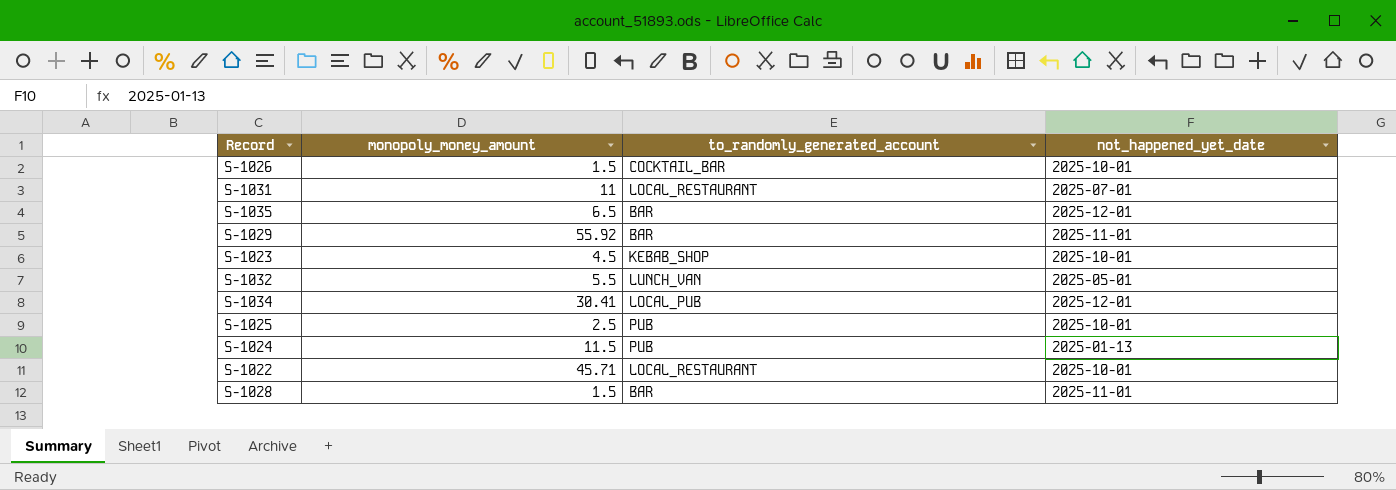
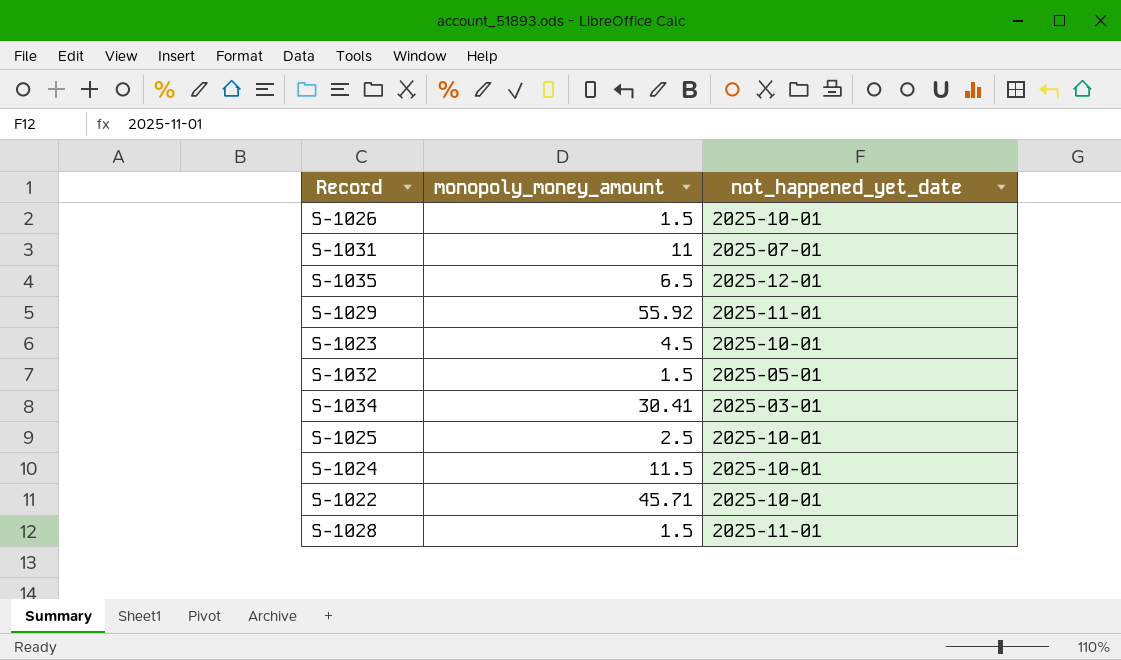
column to_randomly_generated_account | position: 3 -> none
S-1032 | monopoly_money_amount: 5.5 -> 1.5
S-1034 | not_happened_yet_date: 2025-12-01 -> 2025-03-01
S-1024 | not_happened_yet_date: 2025-01-13 -> 2025-10-01

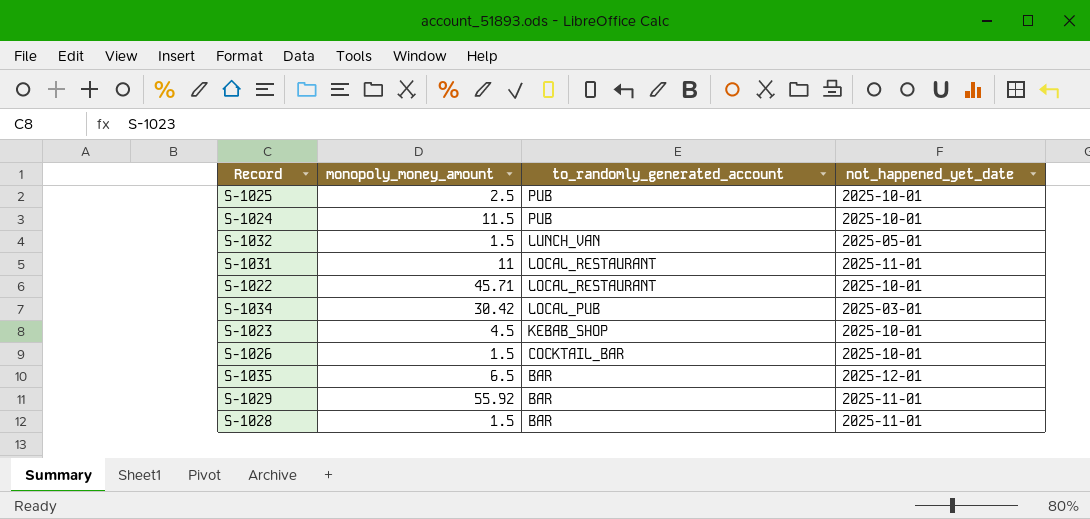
row order: none -> to_randomly_generated_account descending
column to_randomly_generated_account | position: none -> 3
S-1031 | not_happened_yet_date: 2025-07-01 -> 2025-11-01
S-1034 | monopoly_money_amount: 30.41 -> 30.42

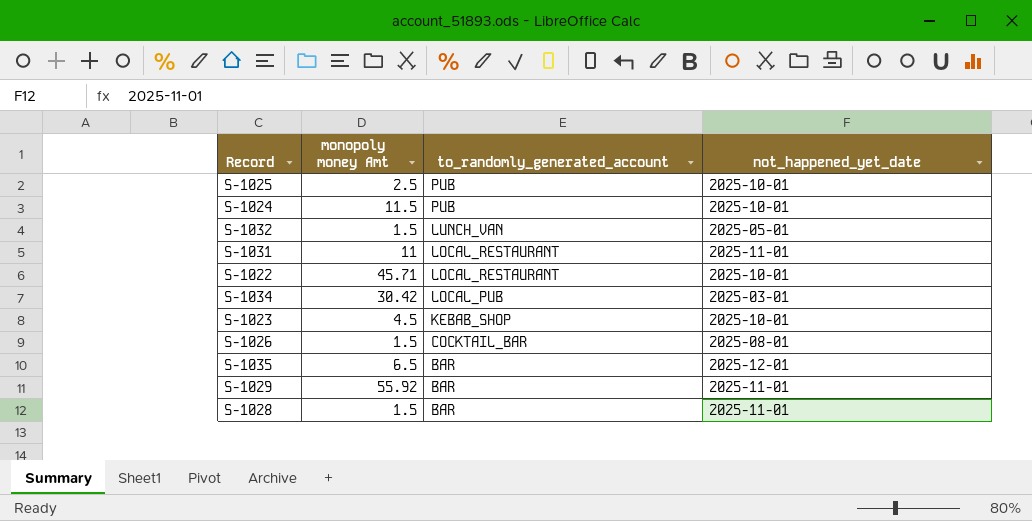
column name: monopoly_money_amount -> monopoly money Amt
S-1026 | not_happened_yet_date: 2025-10-01 -> 2025-08-01

